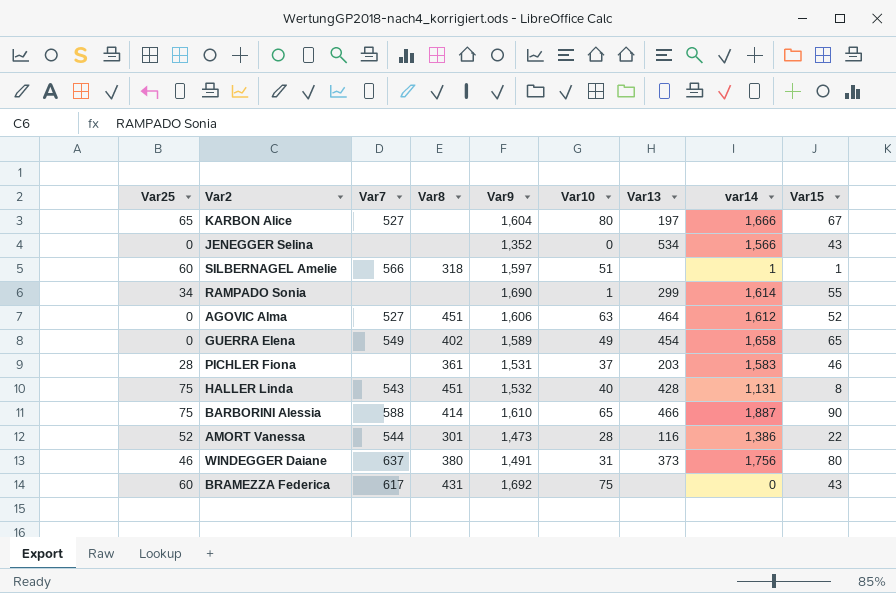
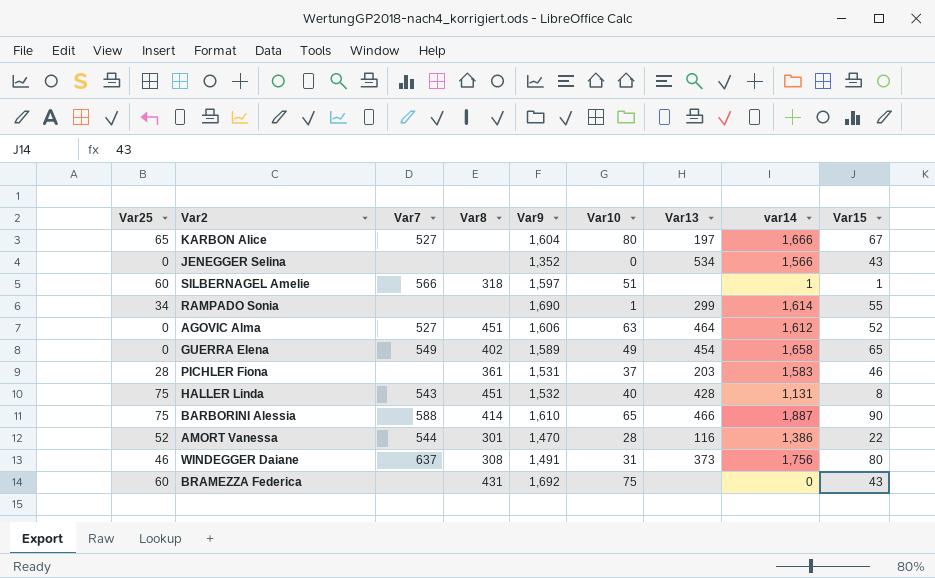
AMORT Vanessa | Var9: 1,473 -> 1,470
WINDEGGER Daiane | Var8: 380 -> 308
BRAMEZZA Federica | Var7: 617 -> none

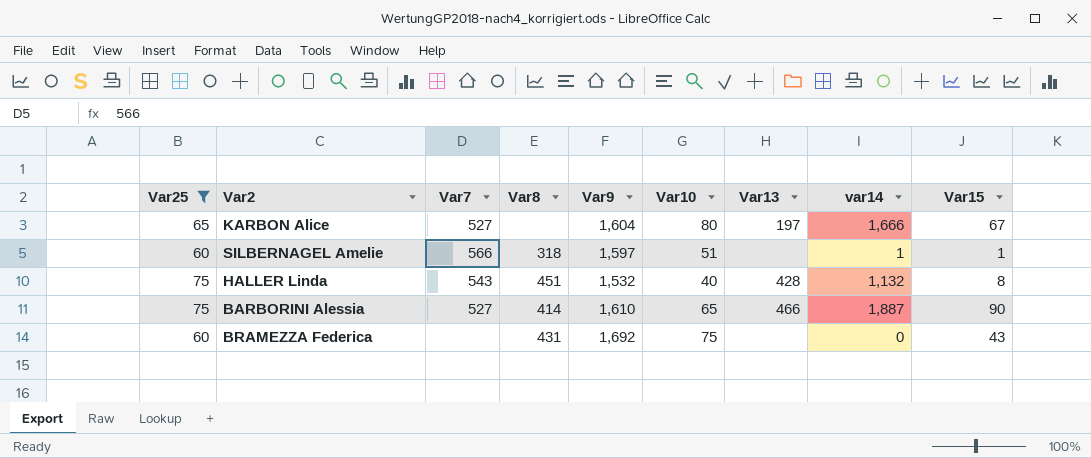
filter: none -> Var25 >= 60
HALLER Linda | var14: 1,131 -> 1,132
BARBORINI Alessia | Var7: 588 -> 527

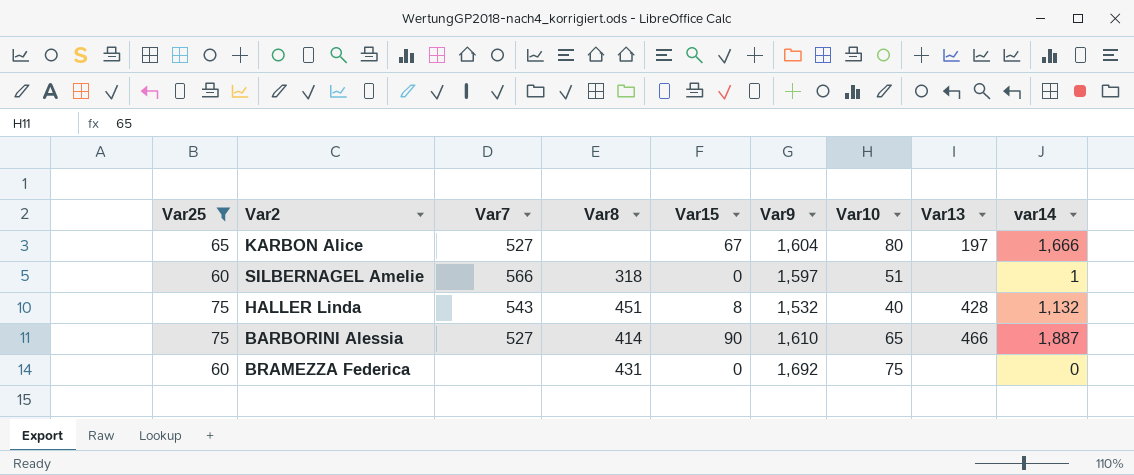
column Var15 | position: 9 -> 5
SILBERNAGEL Amelie | Var15: 1 -> 0
BRAMEZZA Federica | Var15: 43 -> 0

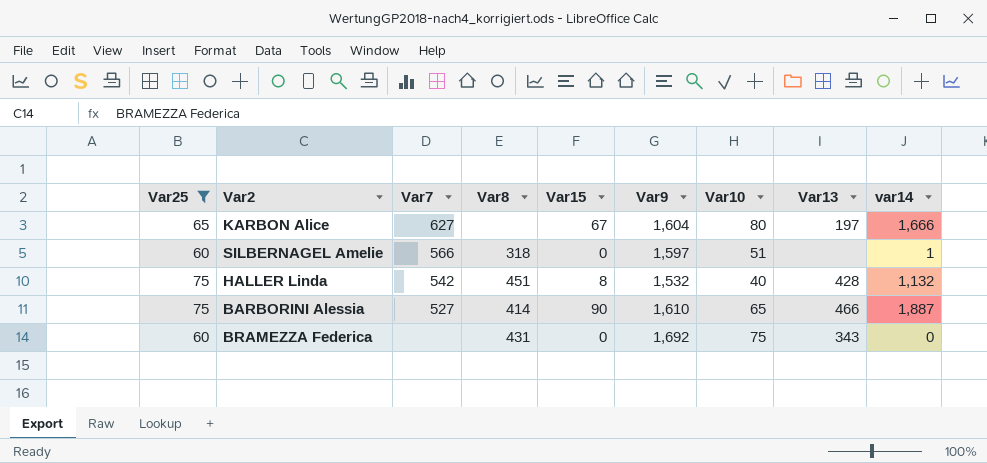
KARBON Alice | Var7: 527 -> 627
HALLER Linda | Var7: 543 -> 542
BRAMEZZA Federica | Var13: none -> 343

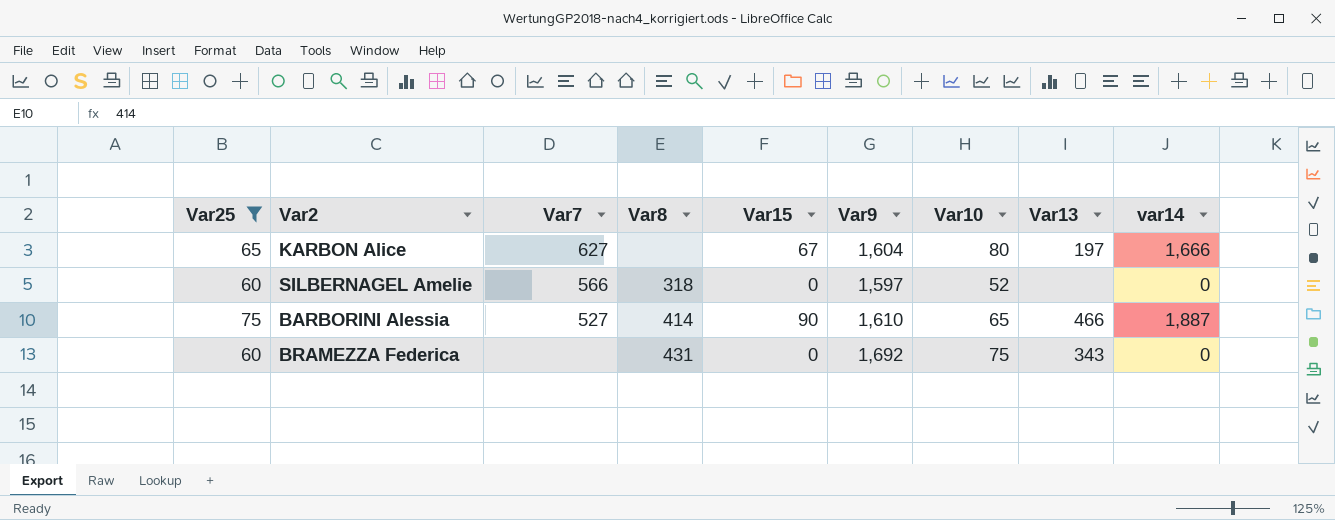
row HALLER Linda: 75 | 542 | 451 | 8 | 1,532 | 40 | 428 | 1,132 -> none
SILBERNAGEL Amelie | Var10: 51 -> 52
SILBERNAGEL Amelie | var14: 1 -> 0

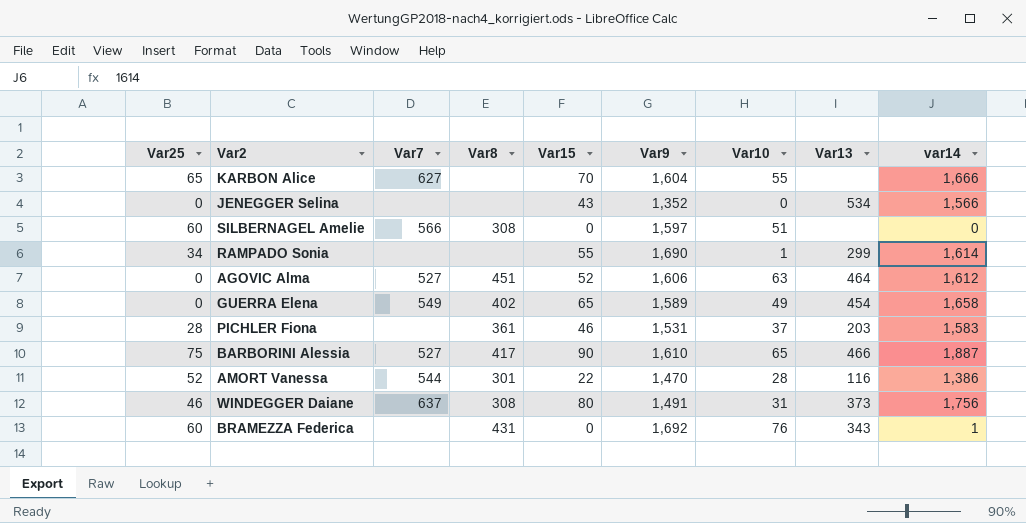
filter: Var25 >= 60 -> none
KARBON Alice | Var15: 67 -> 70
KARBON Alice | Var10: 80 -> 55
KARBON Alice | Var13: 197 -> none
SILBERNAGEL Amelie | Var8: 318 -> 308
SILBERNAGEL Amelie | Var10: 52 -> 51
BARBORINI Alessia | Var8: 414 -> 417
BRAMEZZA Federica | Var10: 75 -> 76
BRAMEZZA Federica | var14: 0 -> 1

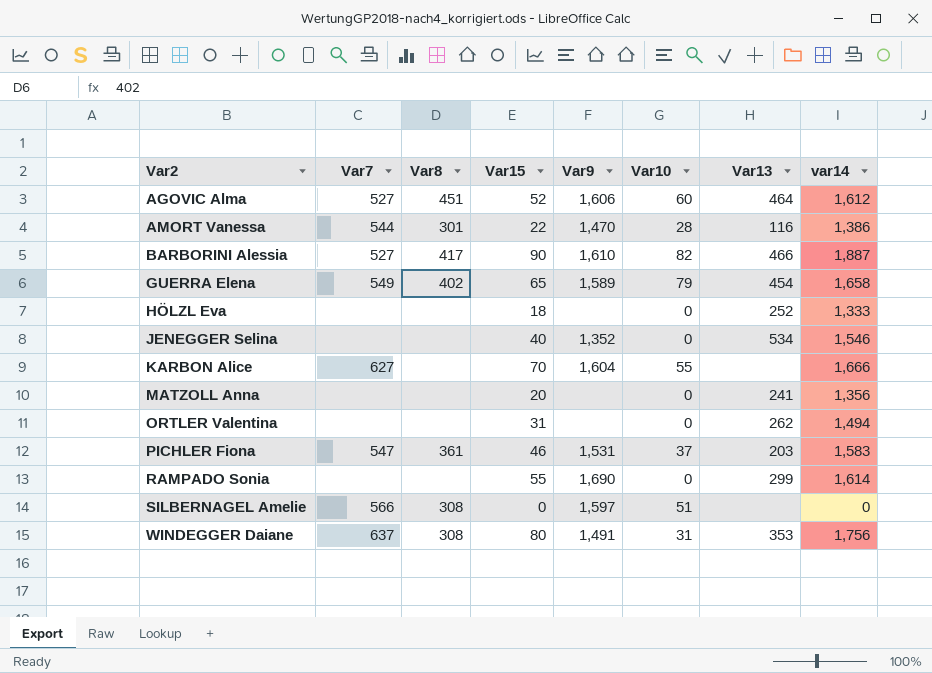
row order: none -> Var2 ascending
column Var25 | position: 1 -> none
row BRAMEZZA Federica: 60 | none | 431 | 0 | 1,692 | 76 | 343 | 1 -> none
AGOVIC Alma | Var10: 63 -> 60
BARBORINI Alessia | Var10: 65 -> 82
GUERRA Elena | Var10: 49 -> 79
row HÖLZL Eva: none -> none | none | 18 | none | 0 | 252 | 1,333
JENEGGER Selina | Var15: 43 -> 40
JENEGGER Selina | var14: 1,566 -> 1,546
row MATZOLL Anna: none -> none | none | 20 | none | 0 | 241 | 1,356
row ORTLER Valentina: none -> none | none | 31 | none | 0 | 262 | 1,494
PICHLER Fiona | Var7: none -> 547
RAMPADO Sonia | Var10: 1 -> 0
WINDEGGER Daiane | Var13: 373 -> 353

